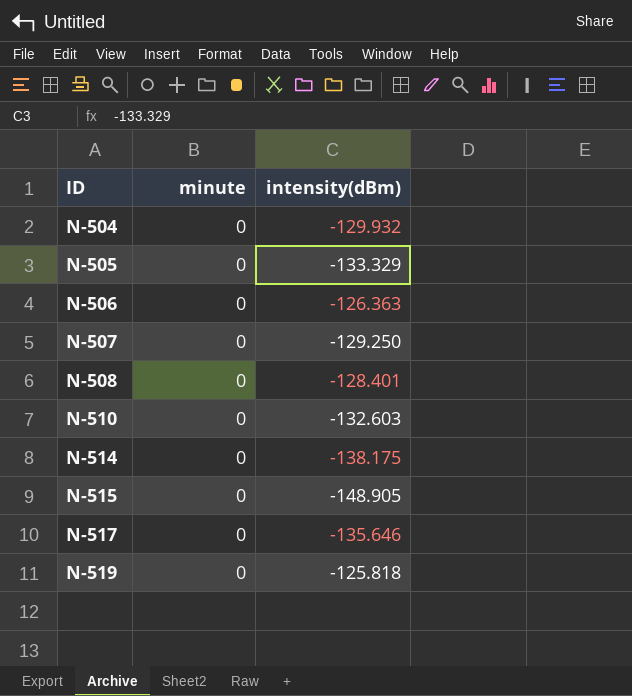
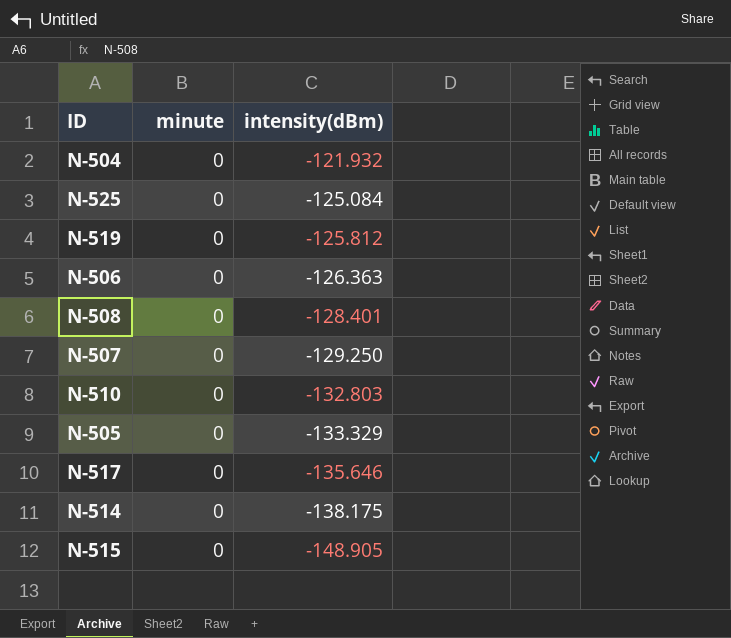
row order: ID ascending -> intensity(dBm) descending
N-504 | intensity(dBm): -129.932 -> -121.932
row N-525: none -> 0 | -125.084
N-519 | intensity(dBm): -125.818 -> -125.812
N-510 | intensity(dBm): -132.603 -> -132.803

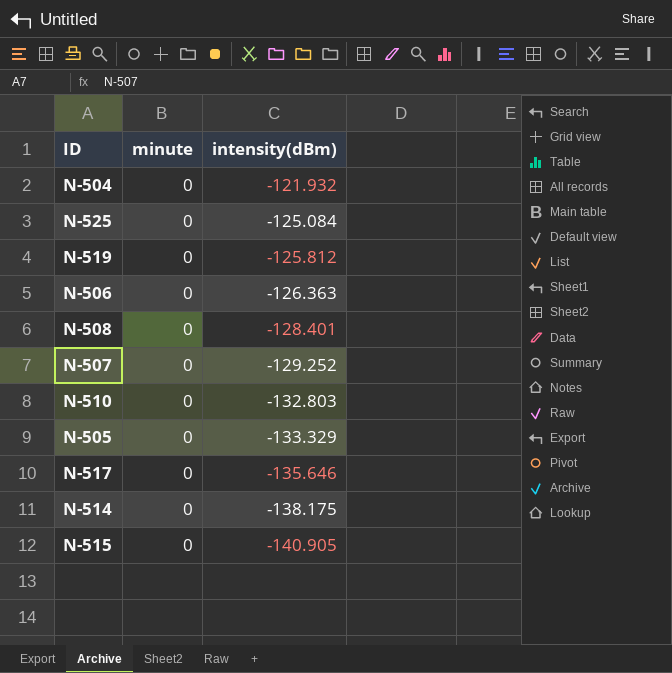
N-507 | intensity(dBm): -129.250 -> -129.252
N-515 | intensity(dBm): -148.905 -> -140.905

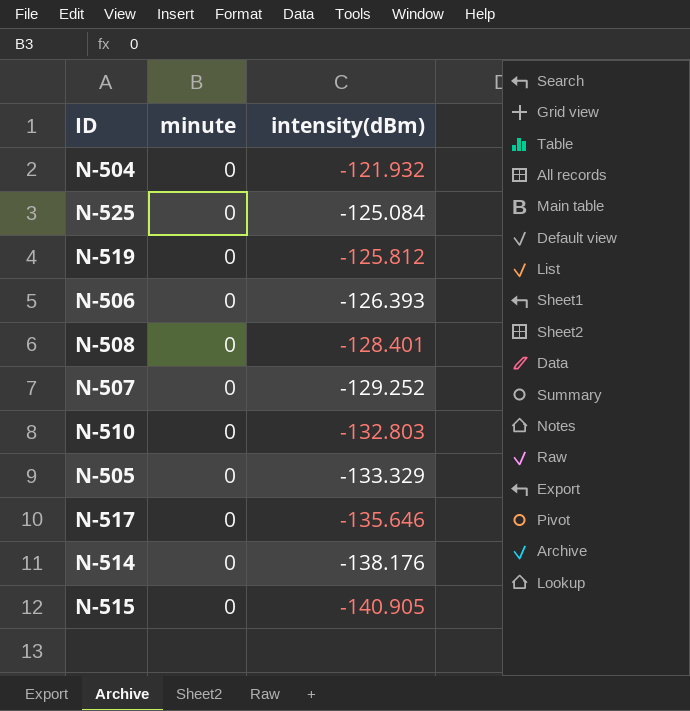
N-506 | intensity(dBm): -126.363 -> -126.393
N-514 | intensity(dBm): -138.175 -> -138.176

